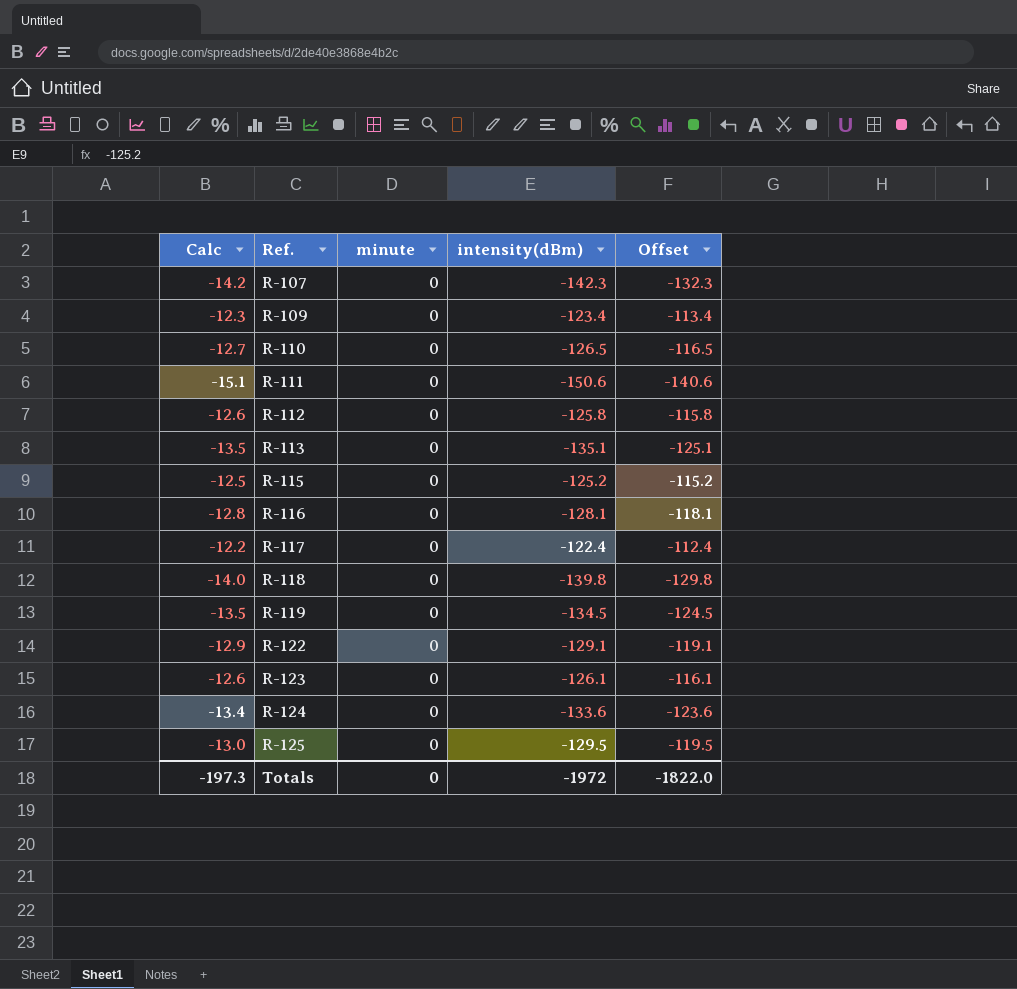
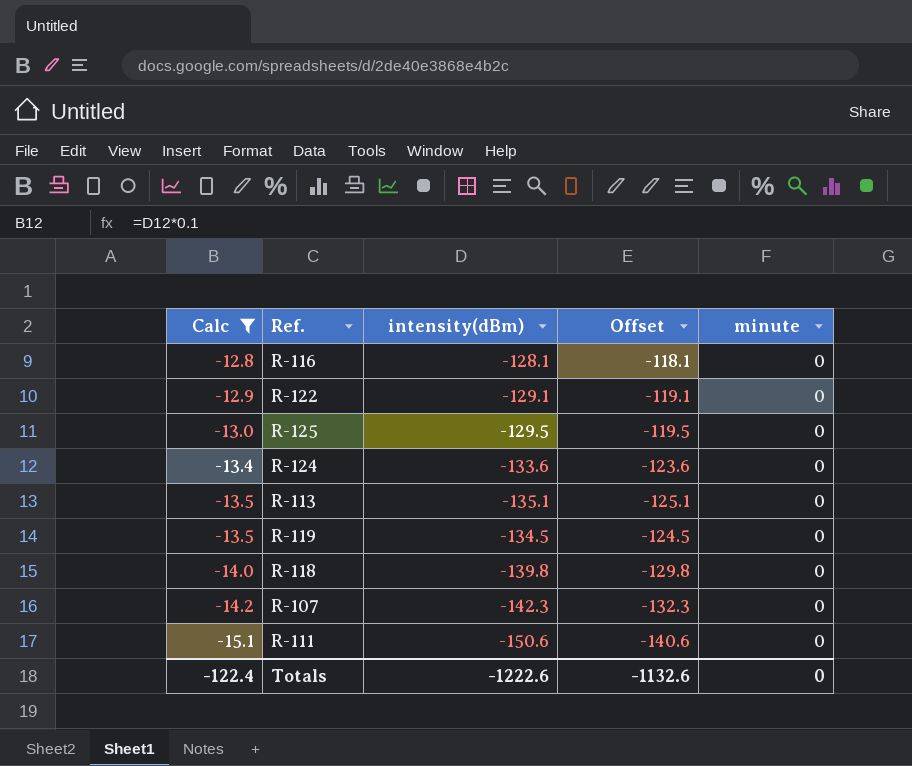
filter: none -> Calc <= -12.8
row order: Ref. ascending -> Calc descending
column minute | position: 3 -> 5
Totals | Calc: -197.3 -> -122.4
Totals | intensity(dBm): -1972 -> -1222.6
Totals | Offset: -1822.0 -> -1132.6

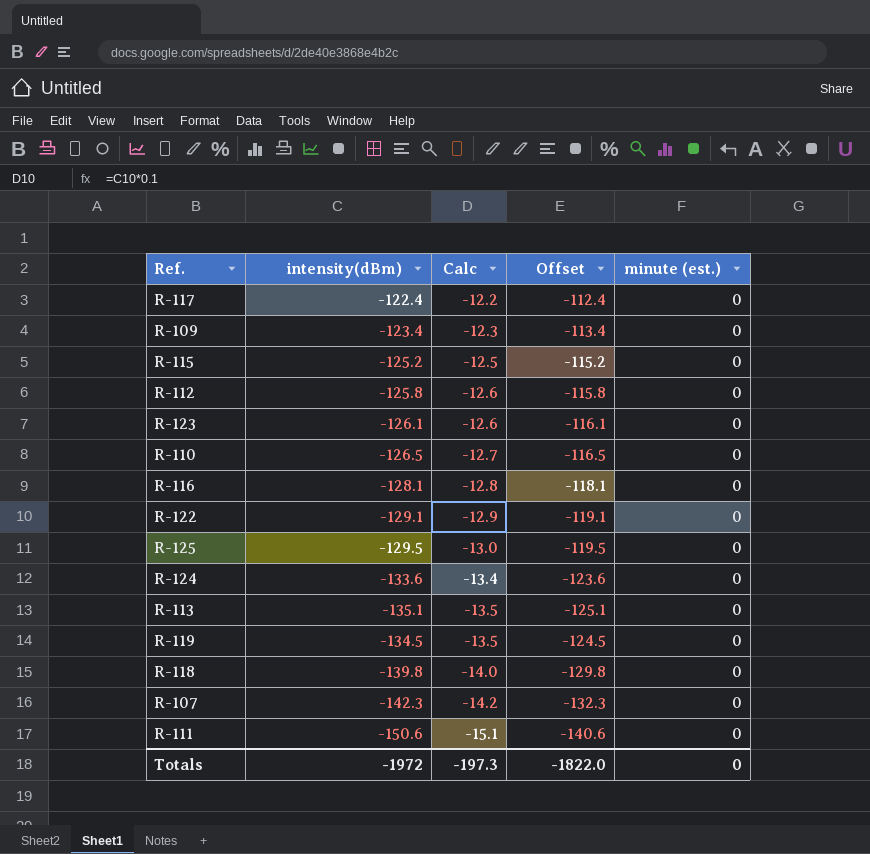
filter: Calc <= -12.8 -> none
column Calc | position: 1 -> 3
column name: minute -> minute (est.)
Totals | intensity(dBm): -1222.6 -> -1972
Totals | Calc: -122.4 -> -197.3
Totals | Offset: -1132.6 -> -1822.0

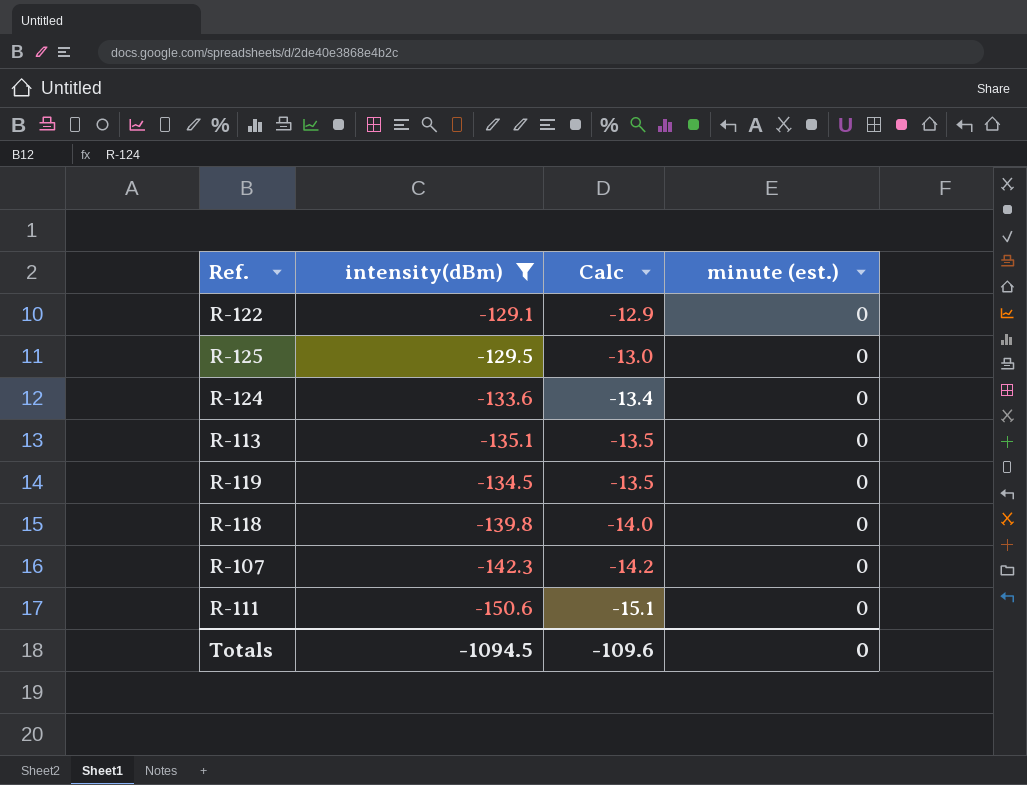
filter: none -> intensity(dBm) <= -129.1
column Offset | formula: [intensity(dBm)] + 10 -> none
Totals | intensity(dBm): -1972 -> -1094.5
Totals | Calc: -197.3 -> -109.6

